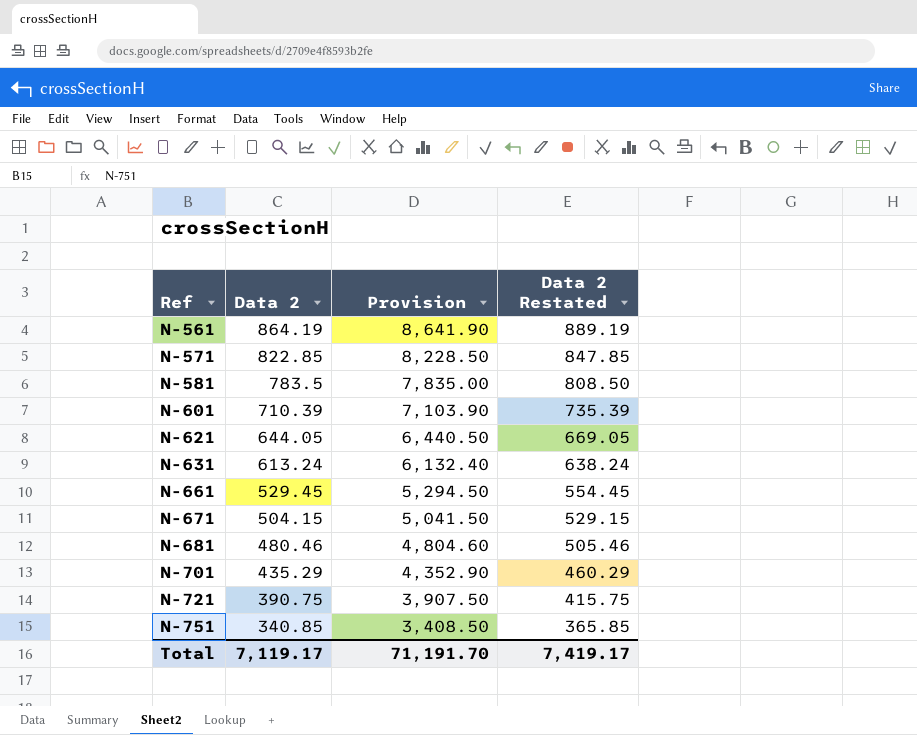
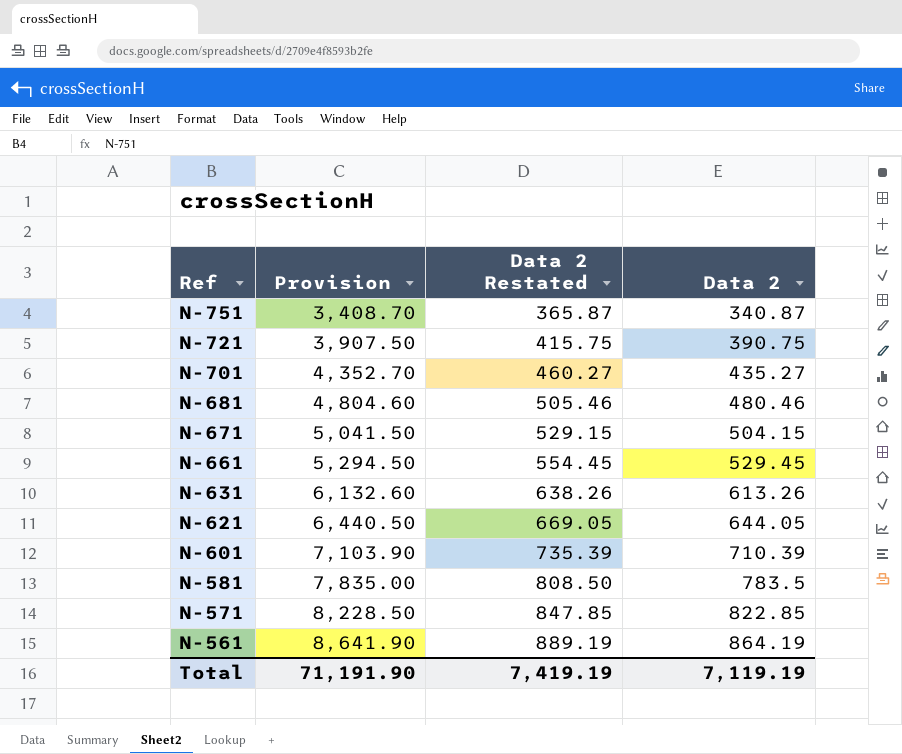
row order: Ref ascending -> Ref descending
column Data 2 | position: 2 -> 4
N-751 | Provision: 3,408.50 -> 3,408.70
N-751 | Data 2 Restated: 365.85 -> 365.87
N-751 | Data 2: 340.85 -> 340.87
N-701 | Provision: 4,352.90 -> 4,352.70
N-701 | Data 2 Restated: 460.29 -> 460.27
N-701 | Data 2: 435.29 -> 435.27
N-631 | Provision: 6,132.40 -> 6,132.60
N-631 | Data 2 Restated: 638.24 -> 638.26
N-631 | Data 2: 613.24 -> 613.26
Total | Provision: 71,191.70 -> 71,191.90
Total | Data 2 Restated: 7,419.17 -> 7,419.19
Total | Data 2: 7,119.17 -> 7,119.19

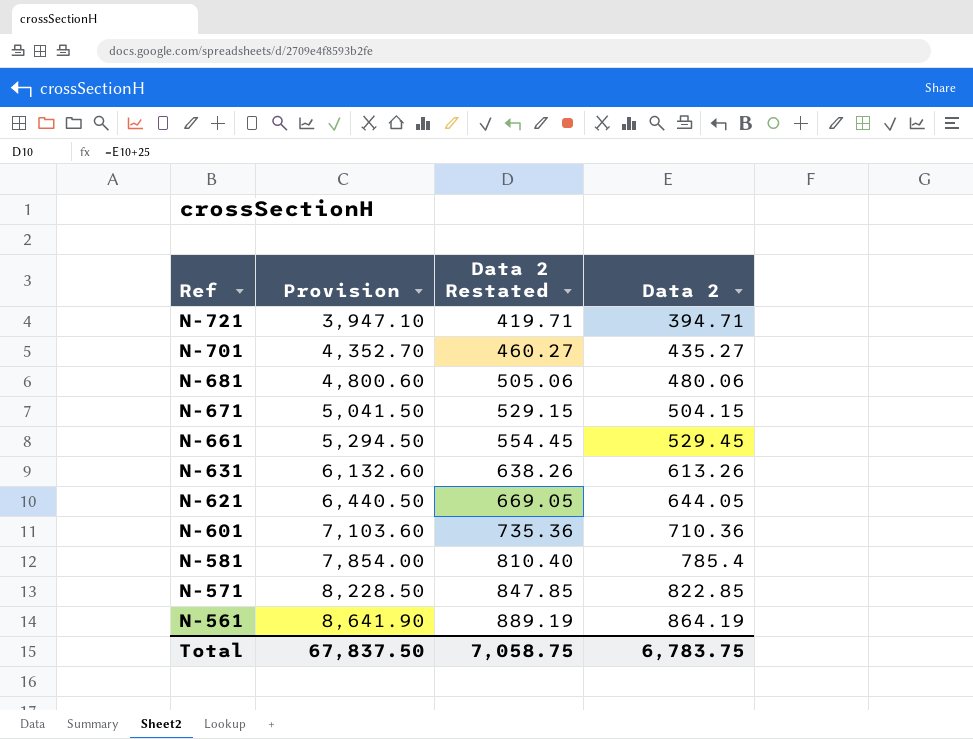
row N-751: 3,408.70 | 365.87 | 340.87 -> none
N-721 | Provision: 3,907.50 -> 3,947.10
N-721 | Data 2 Restated: 415.75 -> 419.71
N-721 | Data 2: 390.75 -> 394.71
N-681 | Provision: 4,804.60 -> 4,800.60
N-681 | Data 2 Restated: 505.46 -> 505.06
N-681 | Data 2: 480.46 -> 480.06
N-601 | Provision: 7,103.90 -> 7,103.60
N-601 | Data 2 Restated: 735.39 -> 735.36
N-601 | Data 2: 710.39 -> 710.36
N-581 | Provision: 7,835.00 -> 7,854.00
N-581 | Data 2 Restated: 808.50 -> 810.40
N-581 | Data 2: 783.5 -> 785.4
Total | Provision: 71,191.90 -> 67,837.50
Total | Data 2 Restated: 7,419.19 -> 7,058.75
Total | Data 2: 7,119.19 -> 6,783.75

